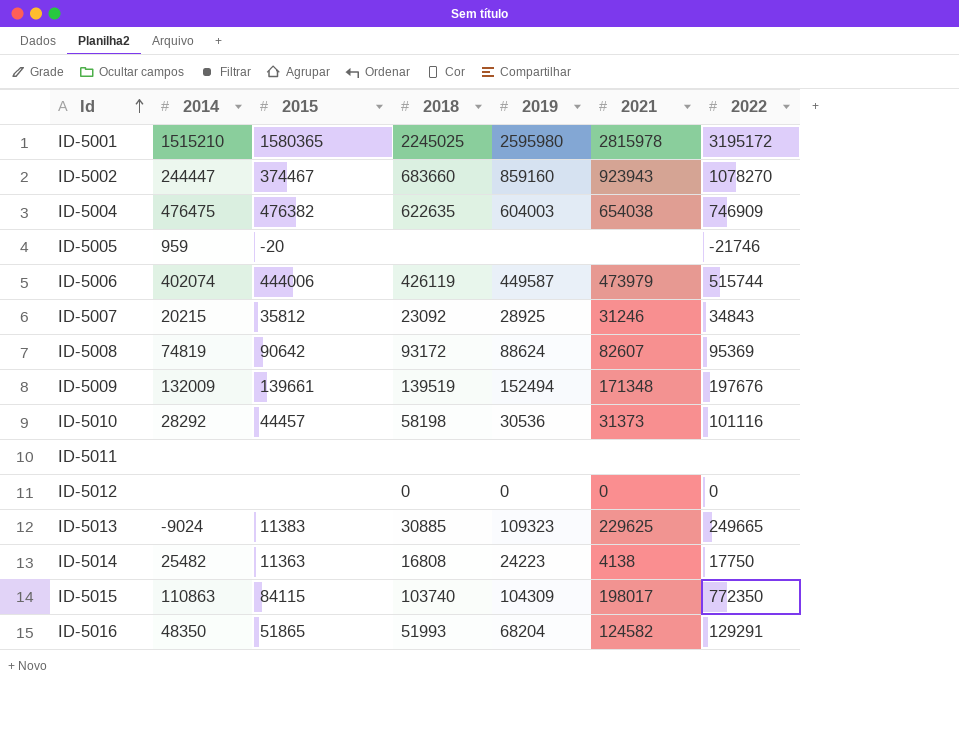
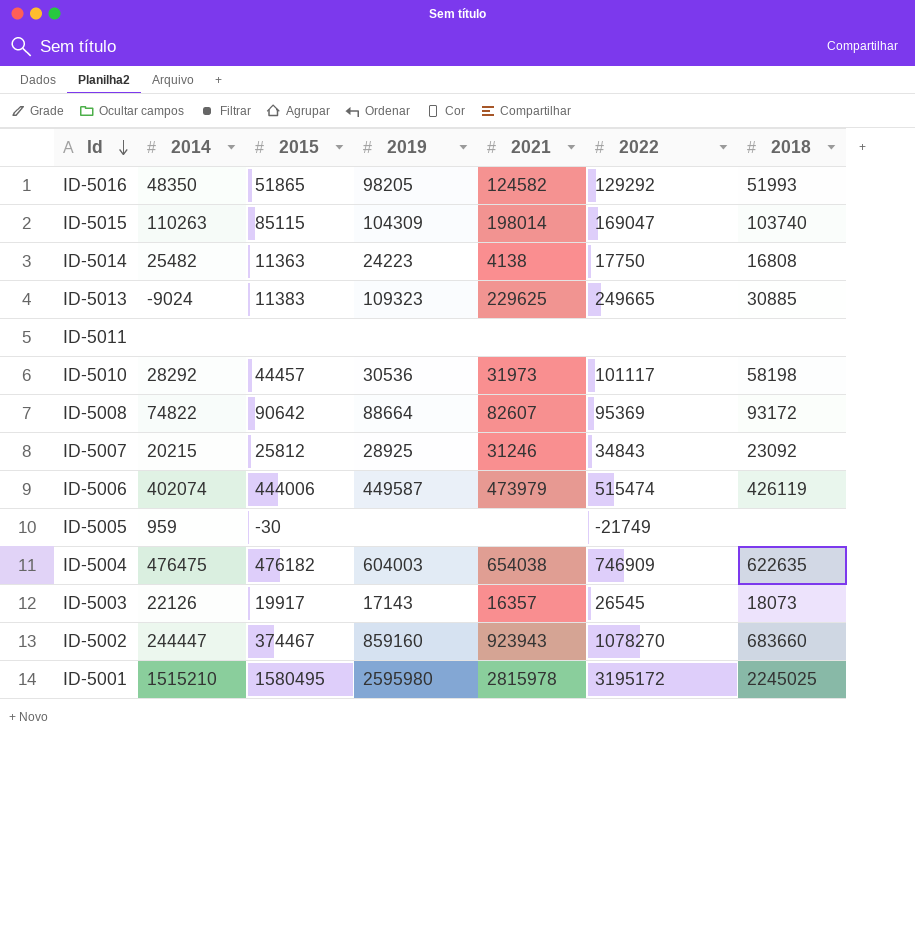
row order: Id ascending -> Id descending
column 2018 | position: 4 -> 7
row ID-5009: 132009 | 139661 | 139519 | 152494 | 171348 | 197676 -> none
row ID-5012: none | none | 0 | 0 | 0 | 0 -> none
ID-5016 | 2019: 68204 -> 98205
ID-5016 | 2022: 129291 -> 129292
ID-5015 | 2014: 110863 -> 110263
ID-5015 | 2015: 84115 -> 85115
ID-5015 | 2021: 198017 -> 198014
ID-5015 | 2022: 772350 -> 169047
ID-5010 | 2021: 31373 -> 31973
ID-5010 | 2022: 101116 -> 101117
ID-5008 | 2014: 74819 -> 74822
ID-5008 | 2019: 88624 -> 88664
ID-5007 | 2015: 35812 -> 25812
ID-5006 | 2022: 515744 -> 515474
ID-5005 | 2015: -20 -> -30
ID-5005 | 2022: -21746 -> -21749
ID-5004 | 2015: 476382 -> 476182
row ID-5003: none -> 22126 | 19917 | 17143 | 16357 | 26545 | 18073
ID-5001 | 2015: 1580365 -> 1580495

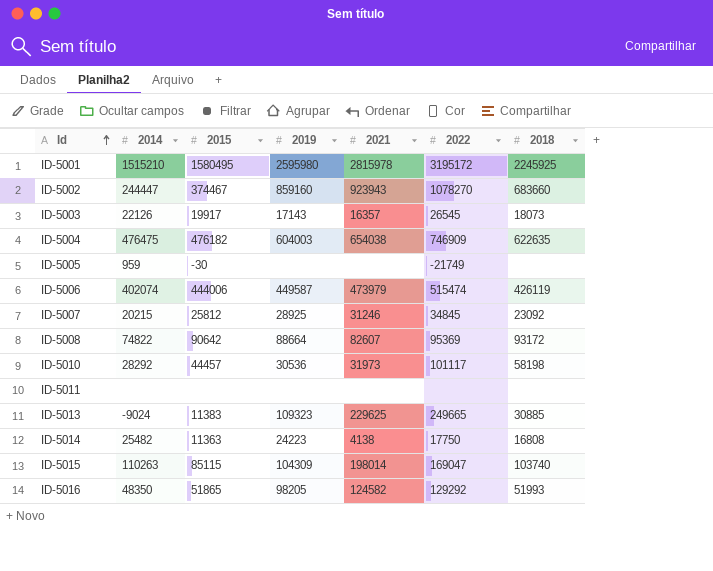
row order: Id descending -> Id ascending
ID-5001 | 2018: 2245025 -> 2245925
ID-5007 | 2022: 34843 -> 34845

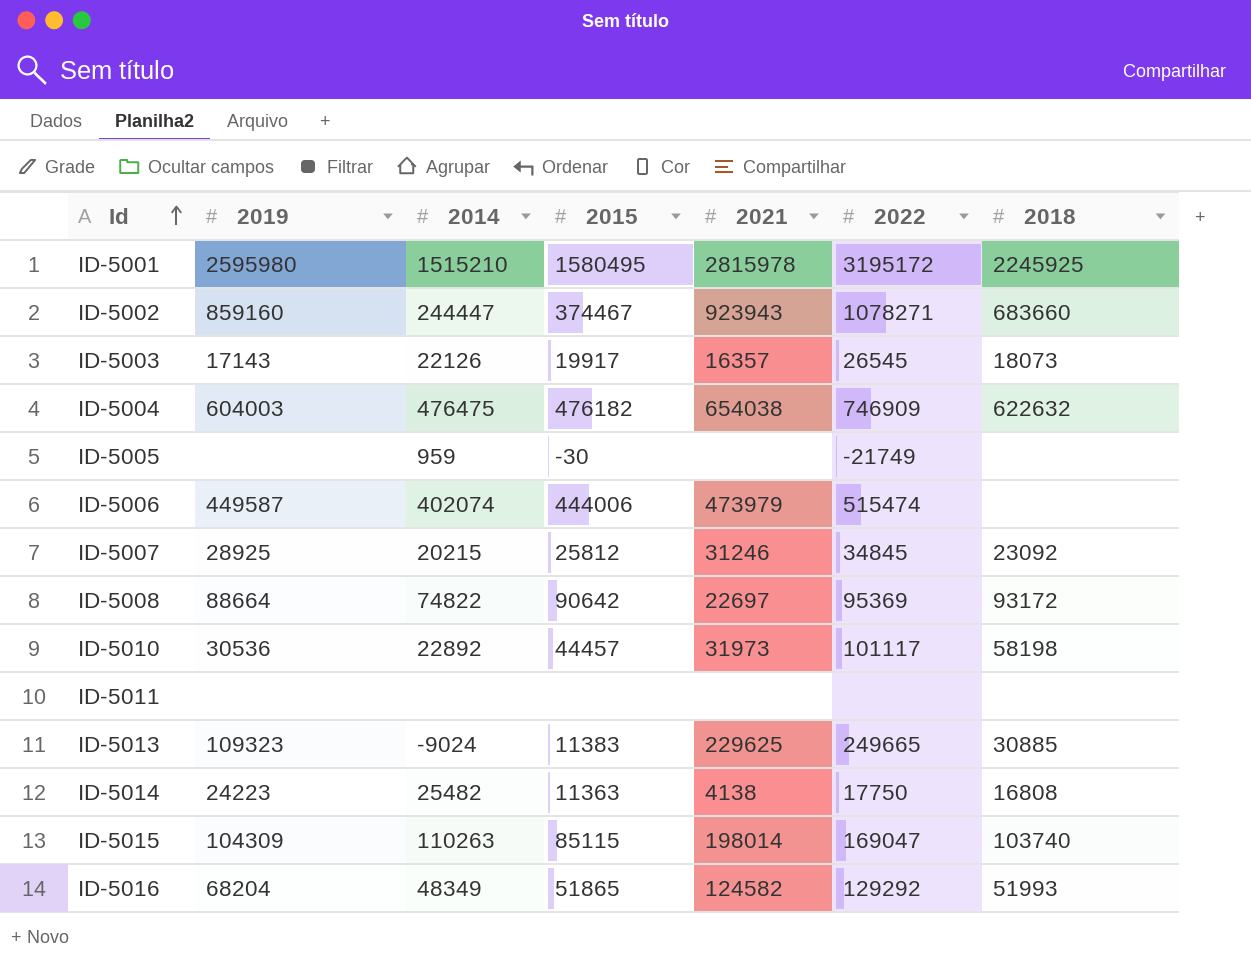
column 2019 | position: 4 -> 2
ID-5002 | 2022: 1078270 -> 1078271
ID-5004 | 2018: 622635 -> 622632
ID-5006 | 2018: 426119 -> none
ID-5008 | 2021: 82607 -> 22697
ID-5010 | 2014: 28292 -> 22892
ID-5016 | 2019: 98205 -> 68204
ID-5016 | 2014: 48350 -> 48349

